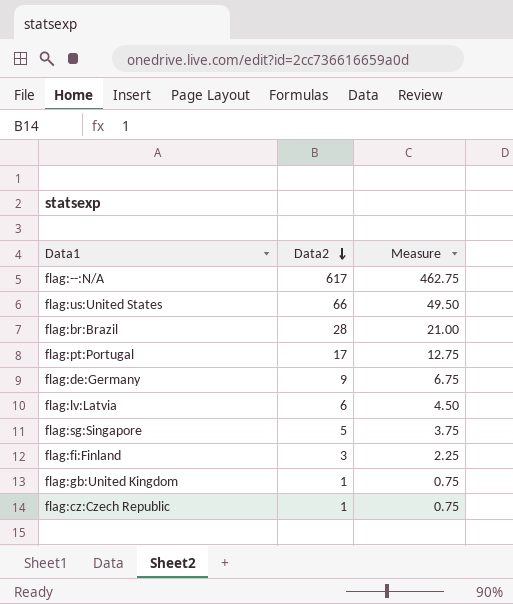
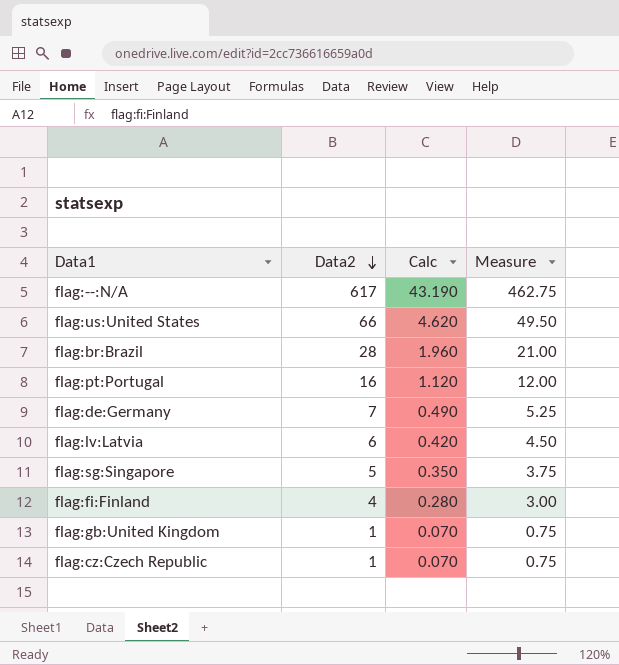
column Calc | formula: none -> [Data2] * 0.07
flag:pt:Portugal | Data2: 17 -> 16
flag:pt:Portugal | Measure: 12.75 -> 12.00
flag:de:Germany | Data2: 9 -> 7
flag:de:Germany | Measure: 6.75 -> 5.25
flag:fi:Finland | Data2: 3 -> 4
flag:fi:Finland | Measure: 2.25 -> 3.00

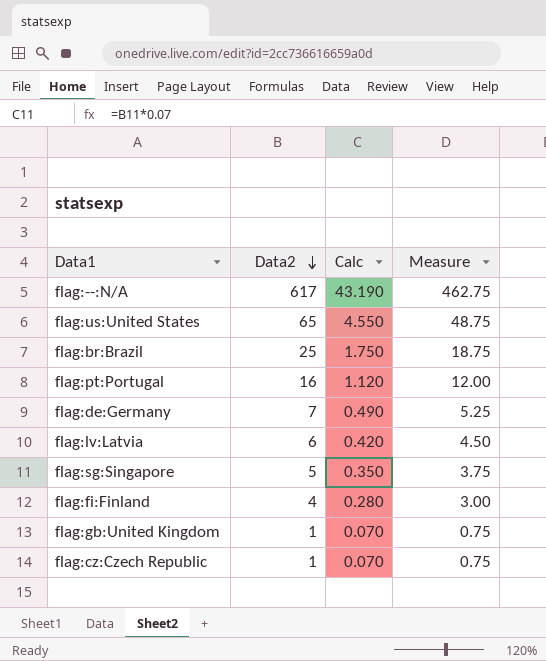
flag:us:United States | Data2: 66 -> 65
flag:us:United States | Calc: 4.620 -> 4.550
flag:us:United States | Measure: 49.50 -> 48.75
flag:br:Brazil | Data2: 28 -> 25
flag:br:Brazil | Calc: 1.960 -> 1.750
flag:br:Brazil | Measure: 21.00 -> 18.75

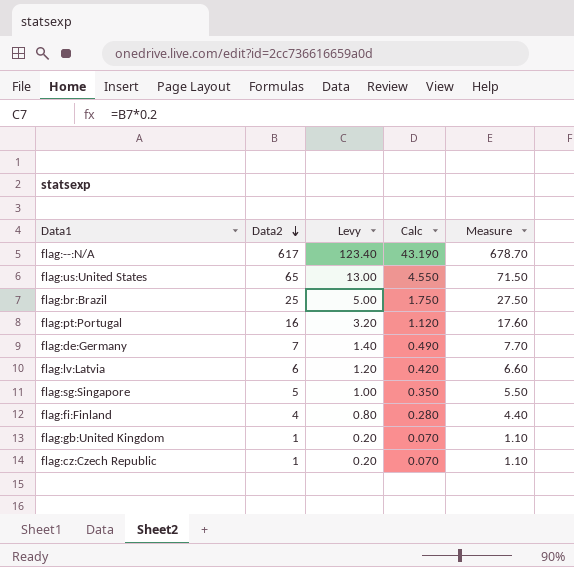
column Levy | formula: none -> [Data2] * 0.2
column Measure | formula: [Data2] * 0.75 -> [Data2] * 1.1

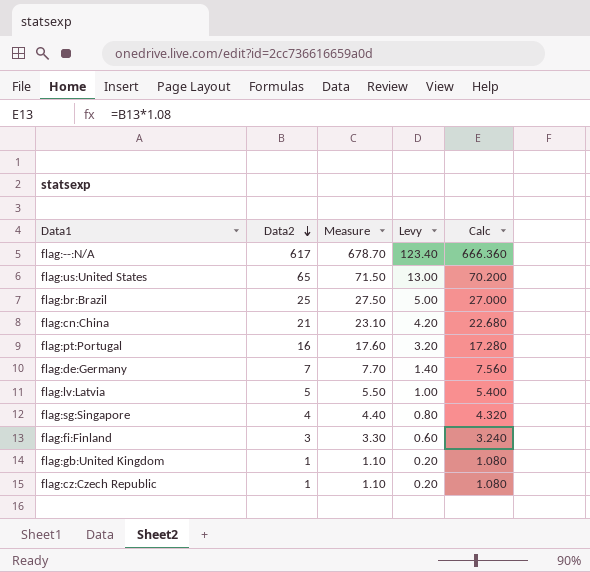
column Measure | position: 5 -> 3
column Calc | formula: [Data2] * 0.07 -> [Data2] * 1.08
row flag:cn:China: none -> 21 | 23.10 | 4.20 | 22.680
flag:lv:Latvia | Data2: 6 -> 5
flag:lv:Latvia | Measure: 6.60 -> 5.50
flag:lv:Latvia | Levy: 1.20 -> 1.00
flag:sg:Singapore | Data2: 5 -> 4
flag:sg:Singapore | Measure: 5.50 -> 4.40
flag:sg:Singapore | Levy: 1.00 -> 0.80
flag:fi:Finland | Data2: 4 -> 3
flag:fi:Finland | Measure: 4.40 -> 3.30
flag:fi:Finland | Levy: 0.80 -> 0.60

